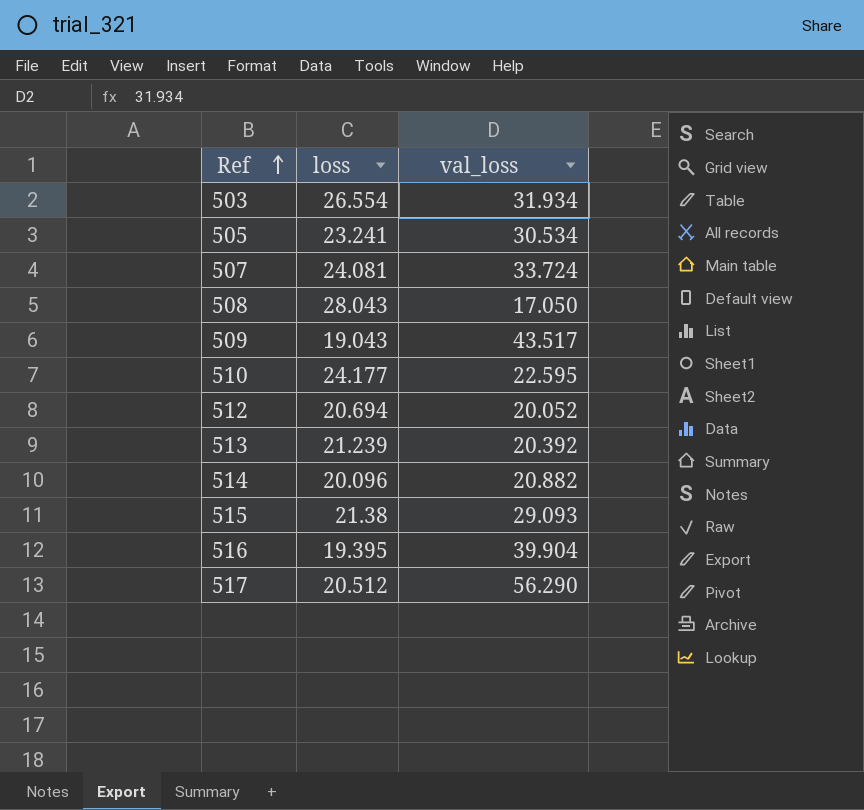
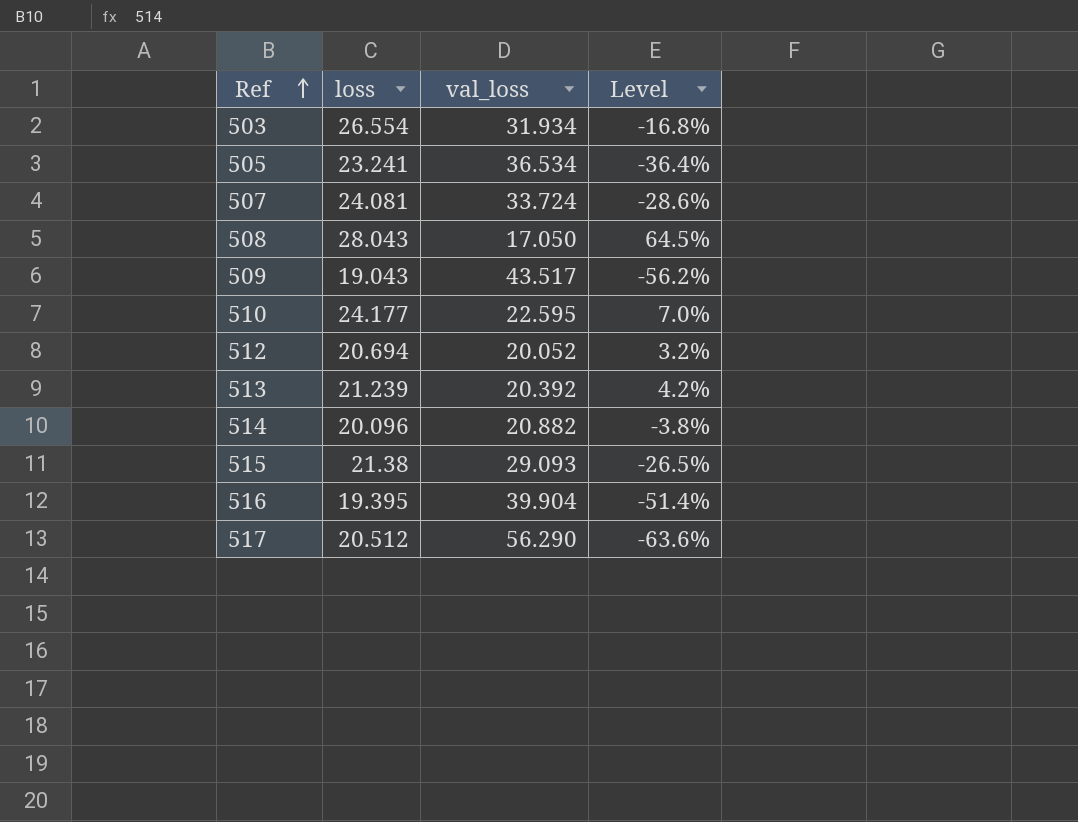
column Level | formula: none -> ([loss] - [val_loss]) / [val_loss]
505 | val_loss: 30.534 -> 36.534

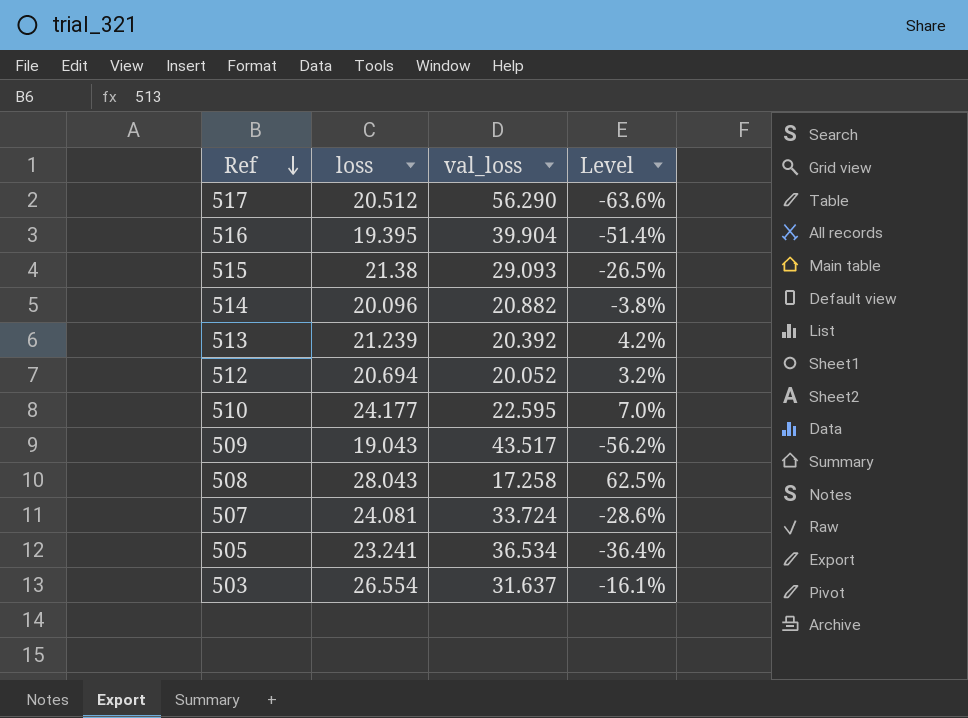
row order: Ref ascending -> Ref descending
508 | val_loss: 17.050 -> 17.258
508 | Level: 64.5% -> 62.5%
503 | val_loss: 31.934 -> 31.637
503 | Level: -16.8% -> -16.1%

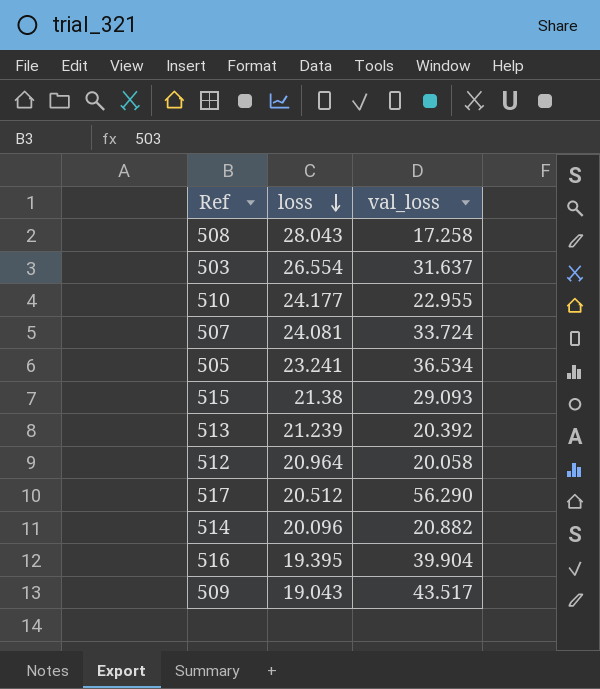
row order: Ref descending -> loss descending
column Level | formula: ([loss] - [val_loss]) / [val_loss] -> none
510 | val_loss: 22.595 -> 22.955
512 | loss: 20.694 -> 20.964
512 | val_loss: 20.052 -> 20.058

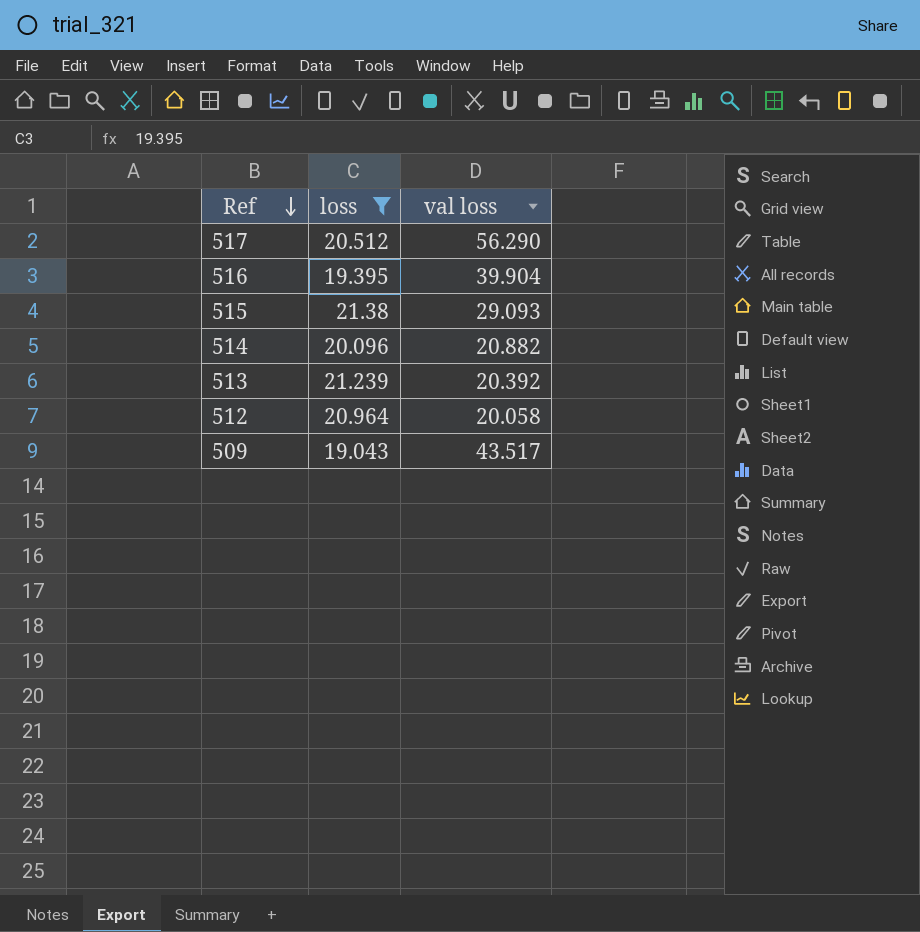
filter: none -> loss <= 21.38
row order: loss descending -> Ref descending
column name: val_loss -> val loss

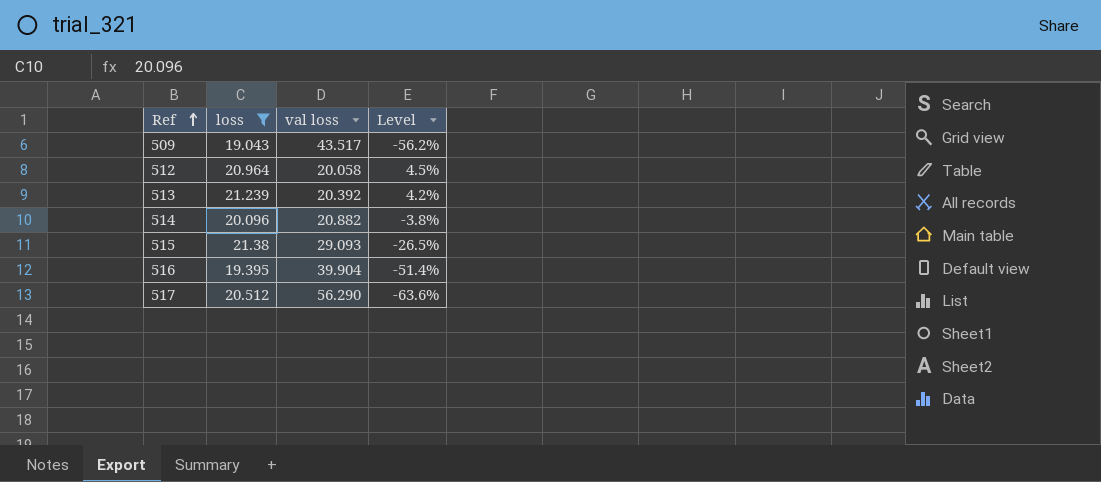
row order: Ref descending -> Ref ascending
column Level | formula: none -> ([loss] - [val loss]) / [val loss]

